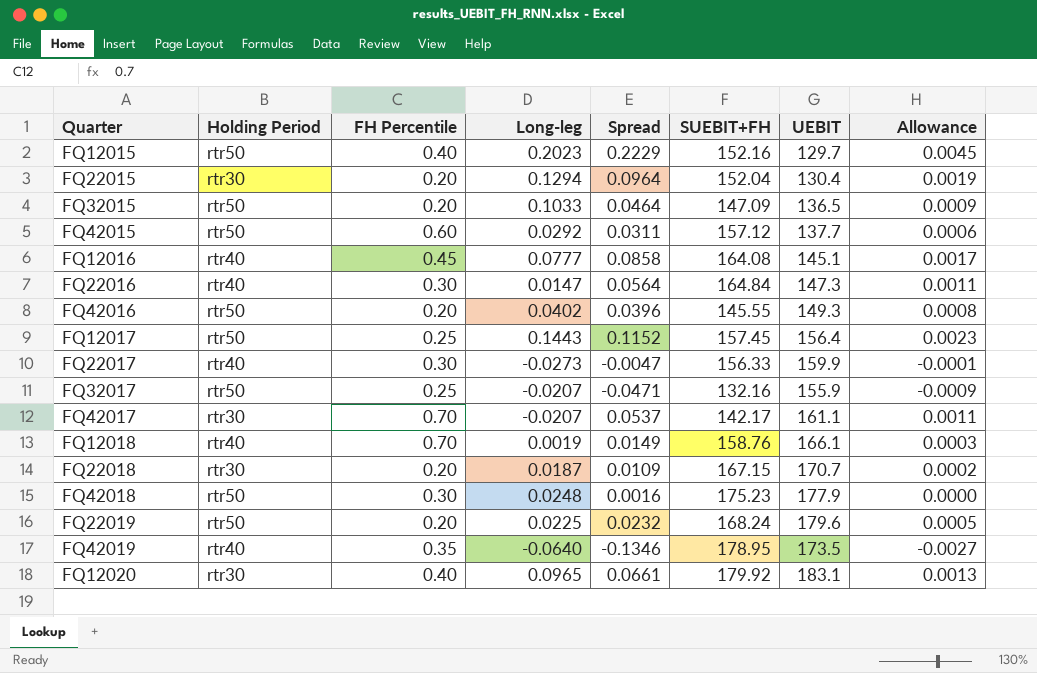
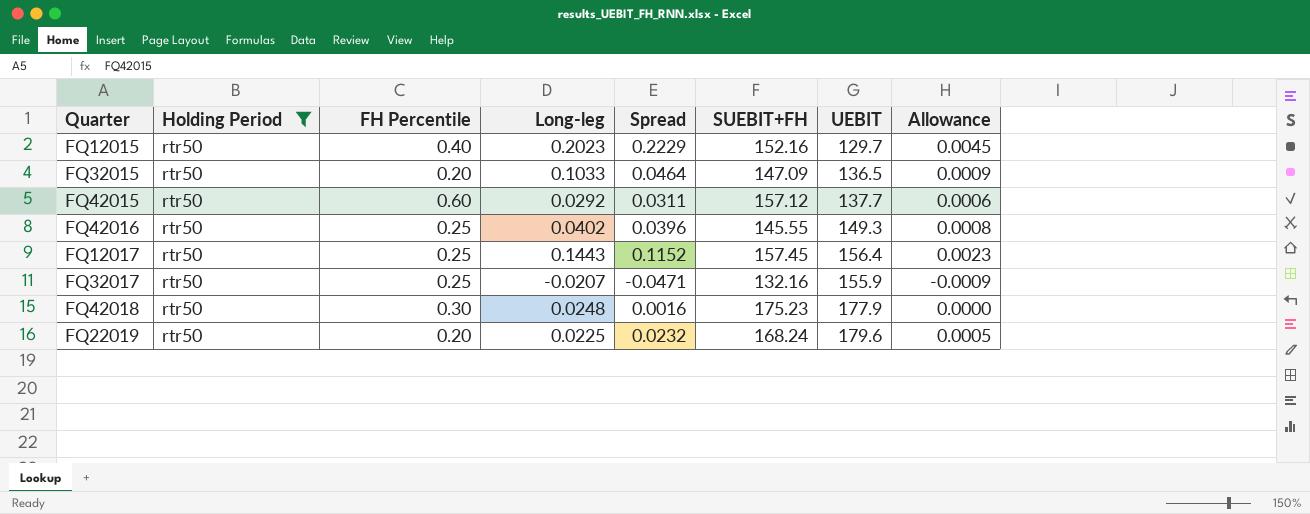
filter: none -> Holding Period = rtr50
FQ42016 | FH Percentile: 0.20 -> 0.25

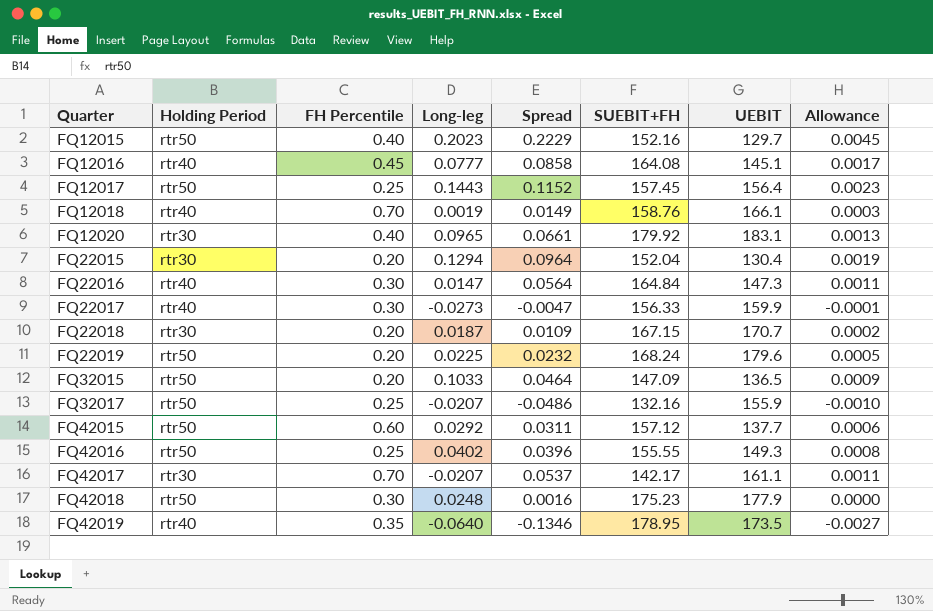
filter: Holding Period = rtr50 -> none
row order: none -> Quarter ascending
FQ32017 | Spread: -0.0471 -> -0.0486
FQ32017 | Allowance: -0.0009 -> -0.0010
FQ42016 | SUEBIT+FH: 145.55 -> 155.55

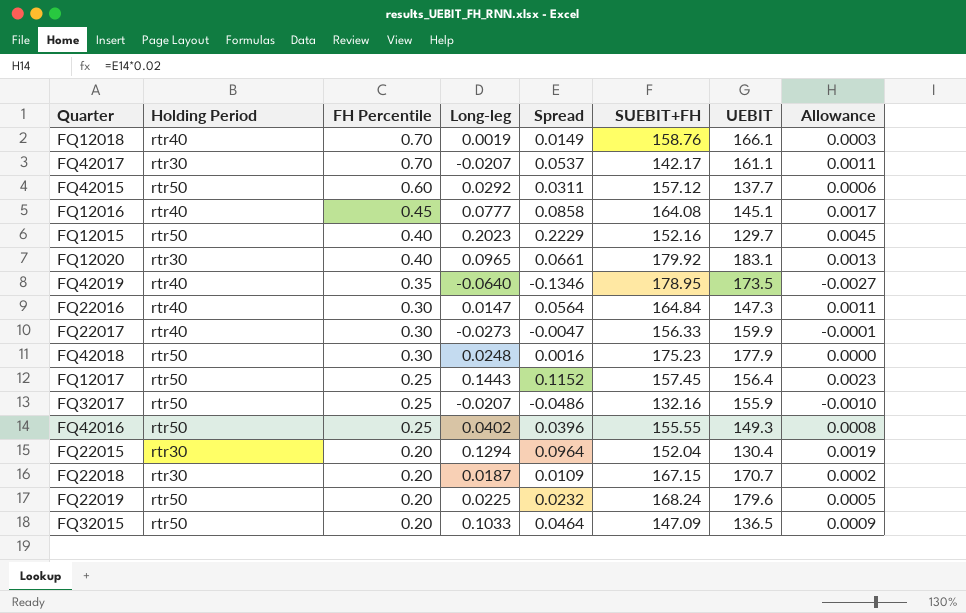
row order: Quarter ascending -> FH Percentile descending

